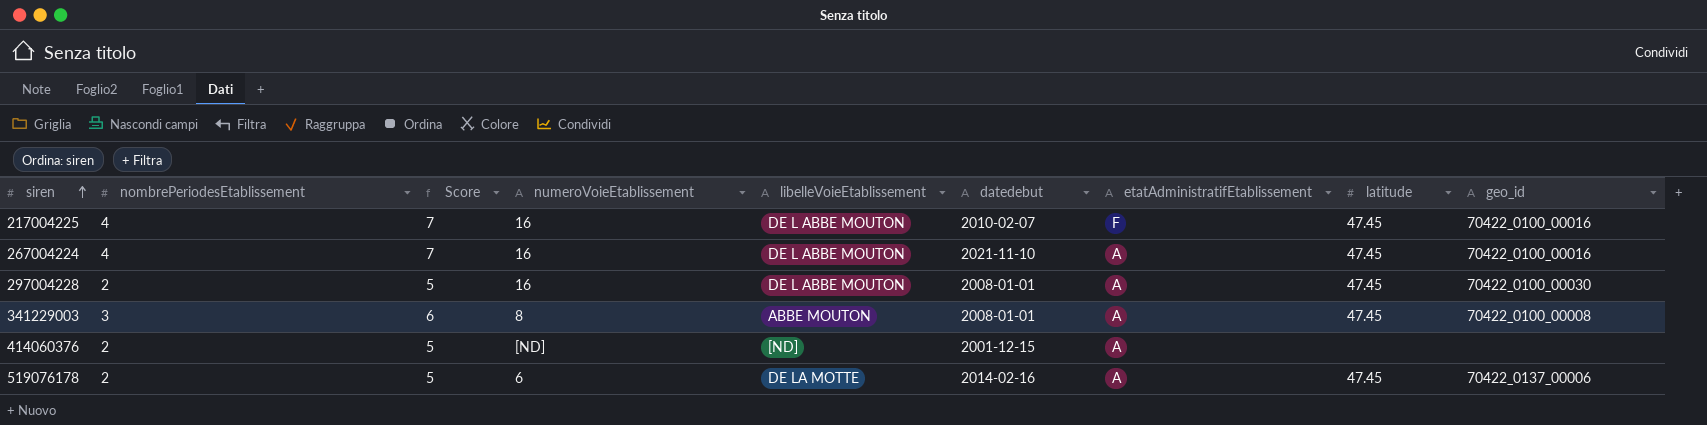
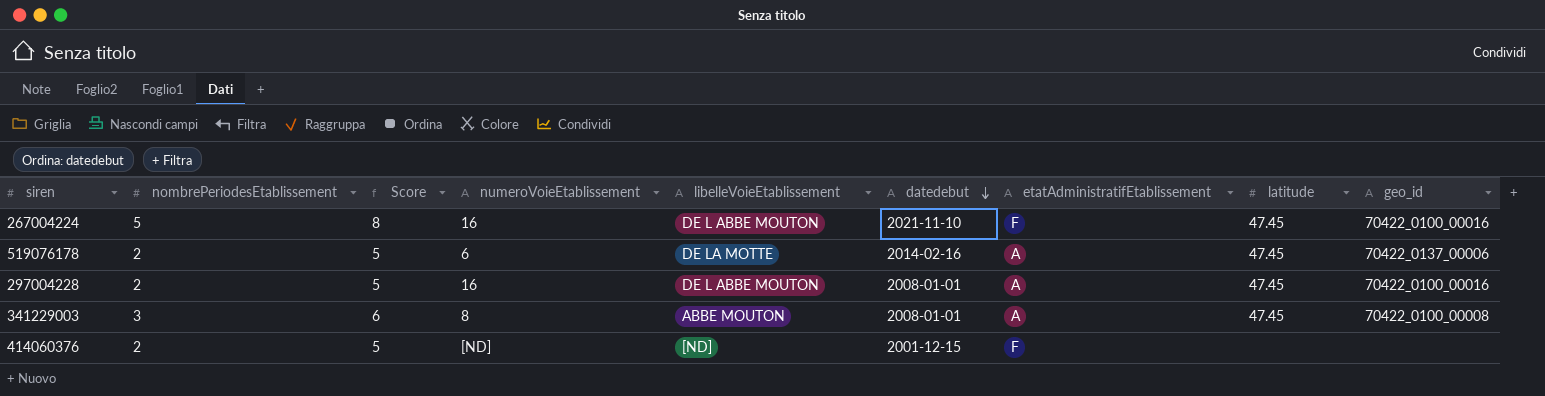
row order: siren ascending -> datedebut descending
row 217004225: 4 | 7 | 16 | DE L ABBE MOUTON | 2010-02-07 | F | 47.45 | 70422_0100_00016 -> none
267004224 | nombrePeriodesEtablissement: 4 -> 5
267004224 | Score: 7 -> 8
267004224 | etatAdministratifEtablissement: A -> F
297004228 | geo_id: 70422_0100_00030 -> 70422_0100_00016
414060376 | etatAdministratifEtablissement: A -> F

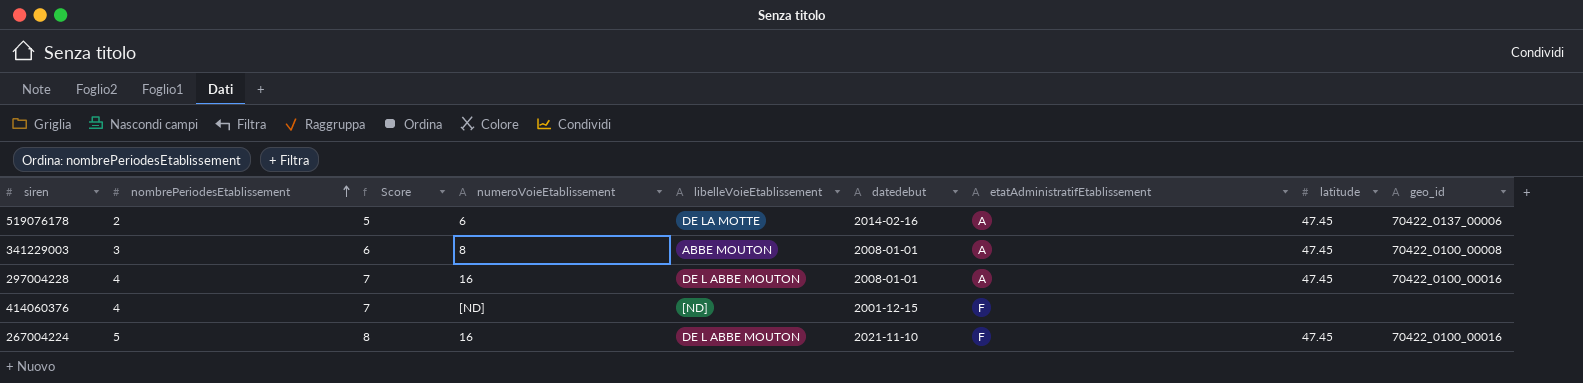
row order: datedebut descending -> nombrePeriodesEtablissement ascending
297004228 | nombrePeriodesEtablissement: 2 -> 4
297004228 | Score: 5 -> 7
414060376 | nombrePeriodesEtablissement: 2 -> 4
414060376 | Score: 5 -> 7

